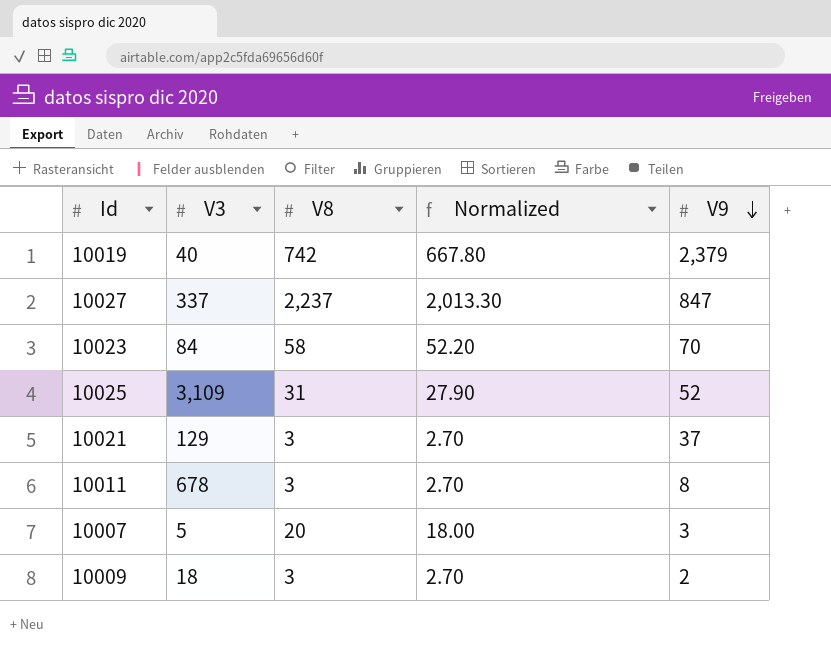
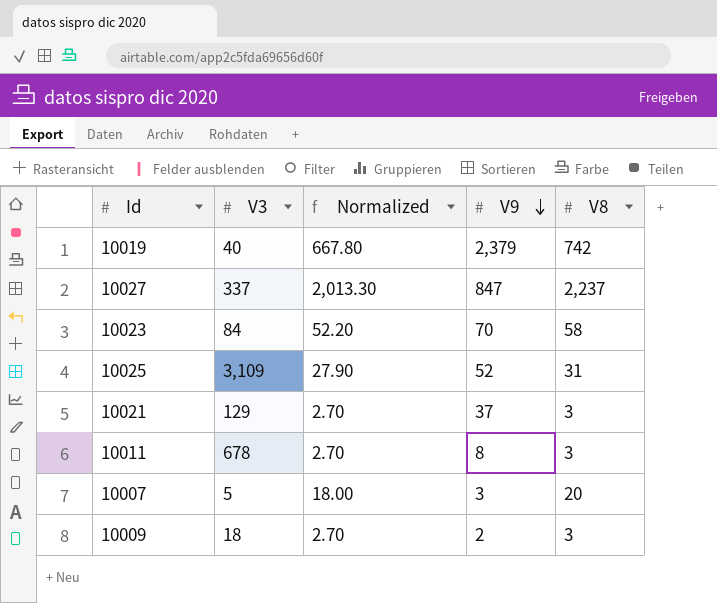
column V8 | position: 3 -> 5

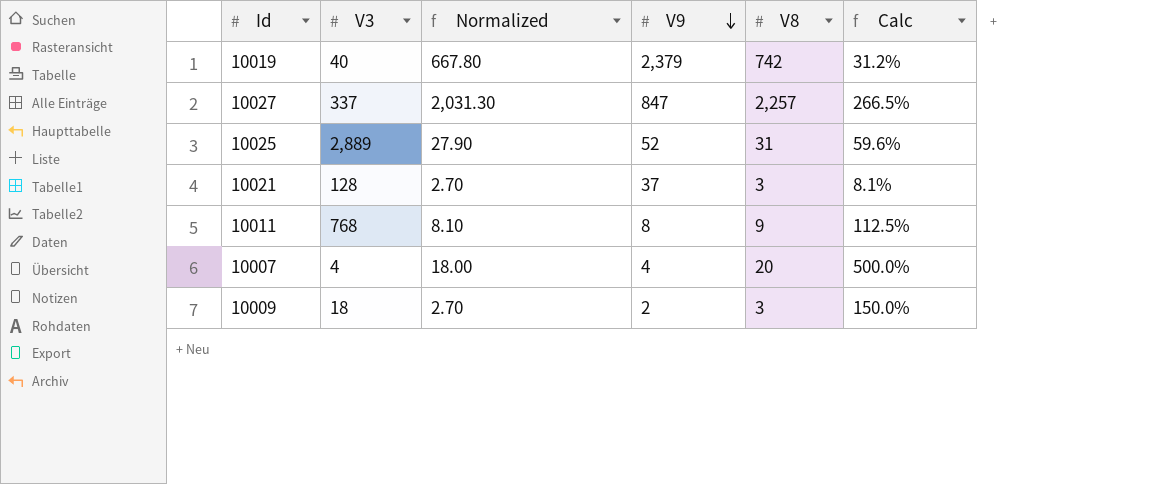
column Calc | formula: none -> [V8] / [V9]
row 10023: 84 | 52.20 | 70 | 58 -> none
10027 | Normalized: 2,013.30 -> 2,031.30
10027 | V8: 2,237 -> 2,257
10025 | V3: 3,109 -> 2,889
10021 | V3: 129 -> 128
10011 | V3: 678 -> 768
10011 | Normalized: 2.70 -> 8.10
10011 | V8: 3 -> 9
10007 | V3: 5 -> 4
10007 | V9: 3 -> 4

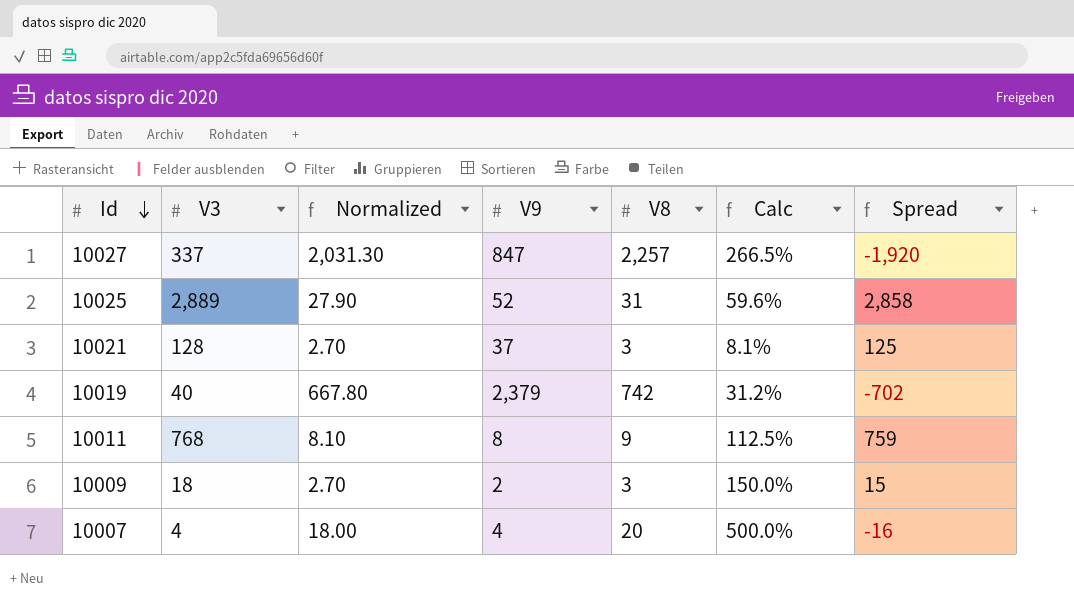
row order: V9 descending -> Id descending
column Spread | formula: none -> [V3] - [V8]

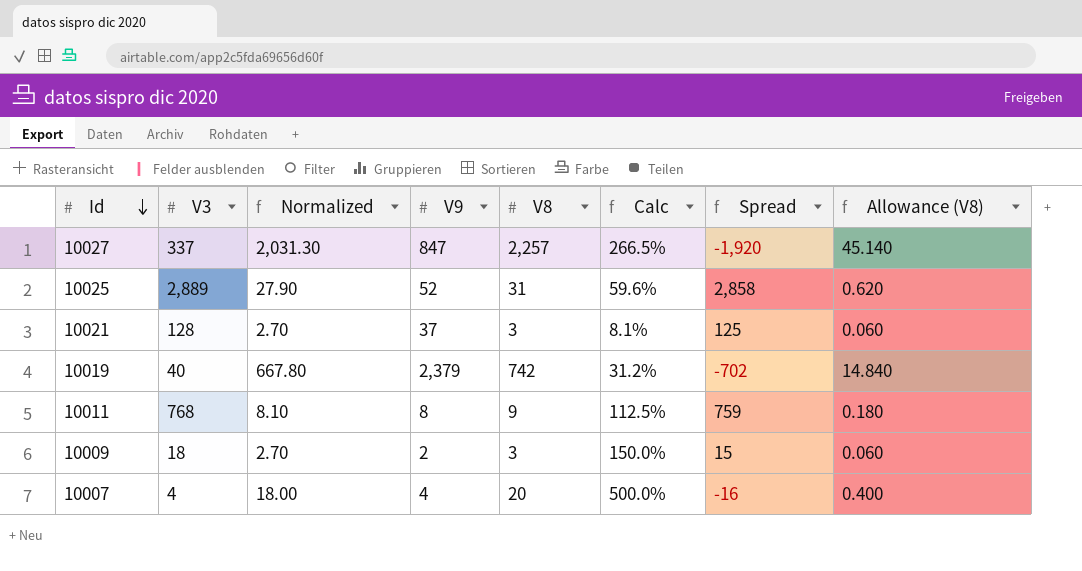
column Allowance (V8) | formula: none -> [V8] * 0.02

